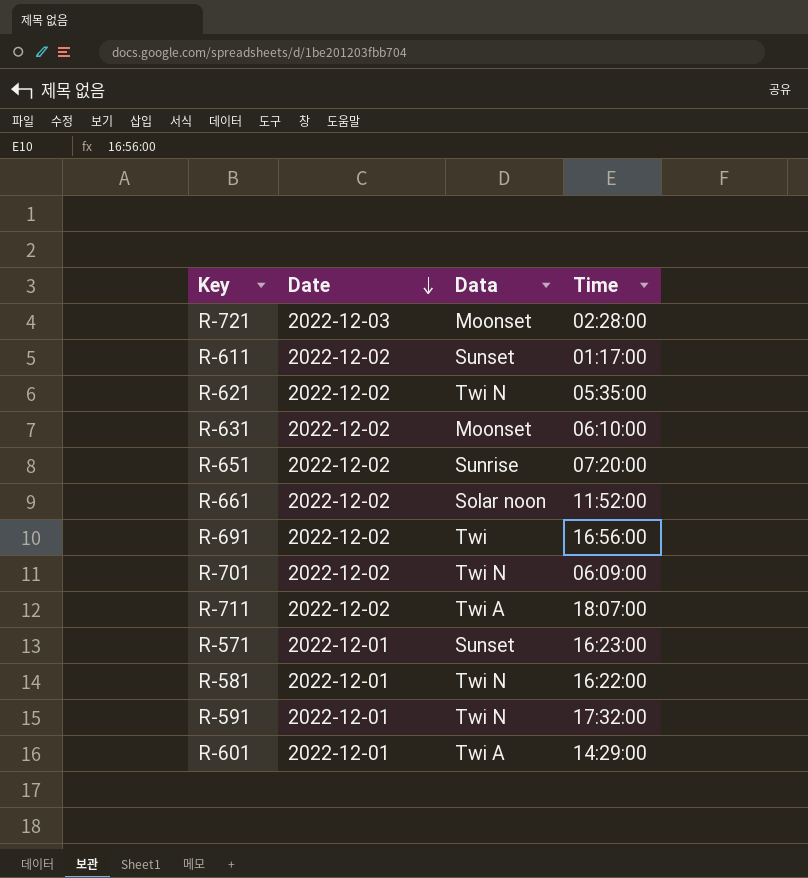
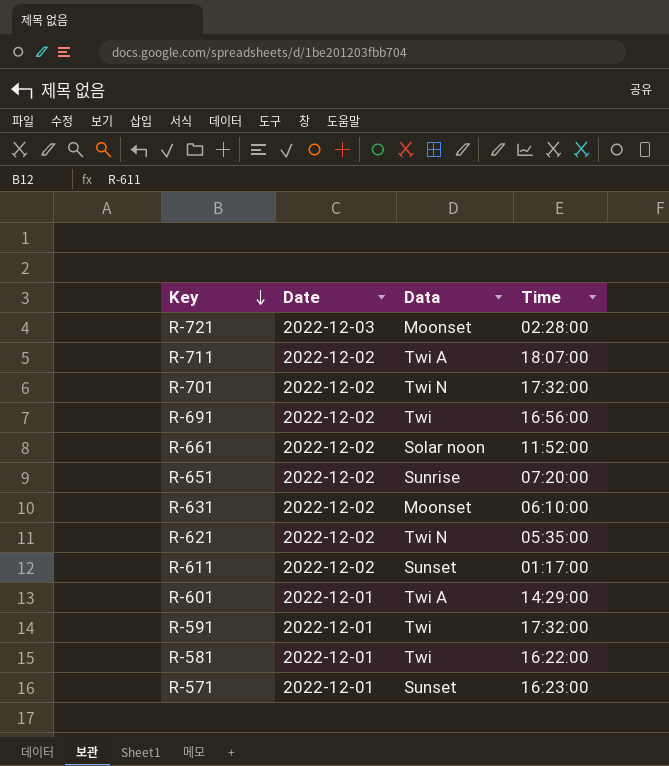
row order: Date descending -> Key descending
R-701 | Time: 06:09:00 -> 17:32:00
R-591 | Data: Twi N -> Twi
R-581 | Data: Twi N -> Twi

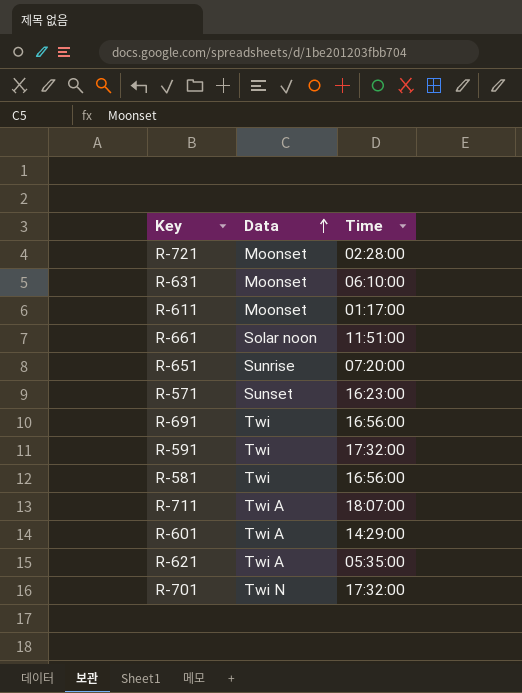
row order: Key descending -> Data ascending
column Date | position: 2 -> none
R-611 | Data: Sunset -> Moonset
R-661 | Time: 11:52:00 -> 11:51:00
R-581 | Time: 16:22:00 -> 16:56:00
R-621 | Data: Twi N -> Twi A

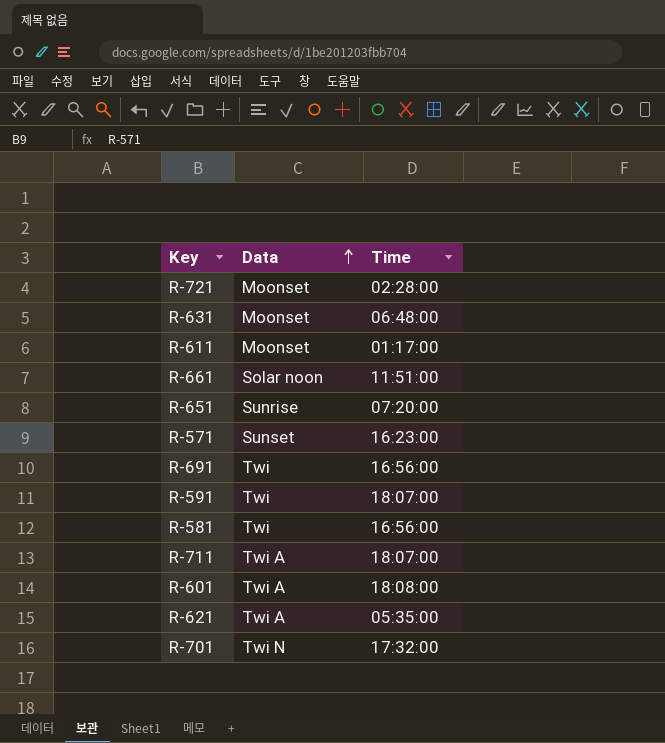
R-631 | Time: 06:10:00 -> 06:48:00
R-591 | Time: 17:32:00 -> 18:07:00
R-601 | Time: 14:29:00 -> 18:08:00

